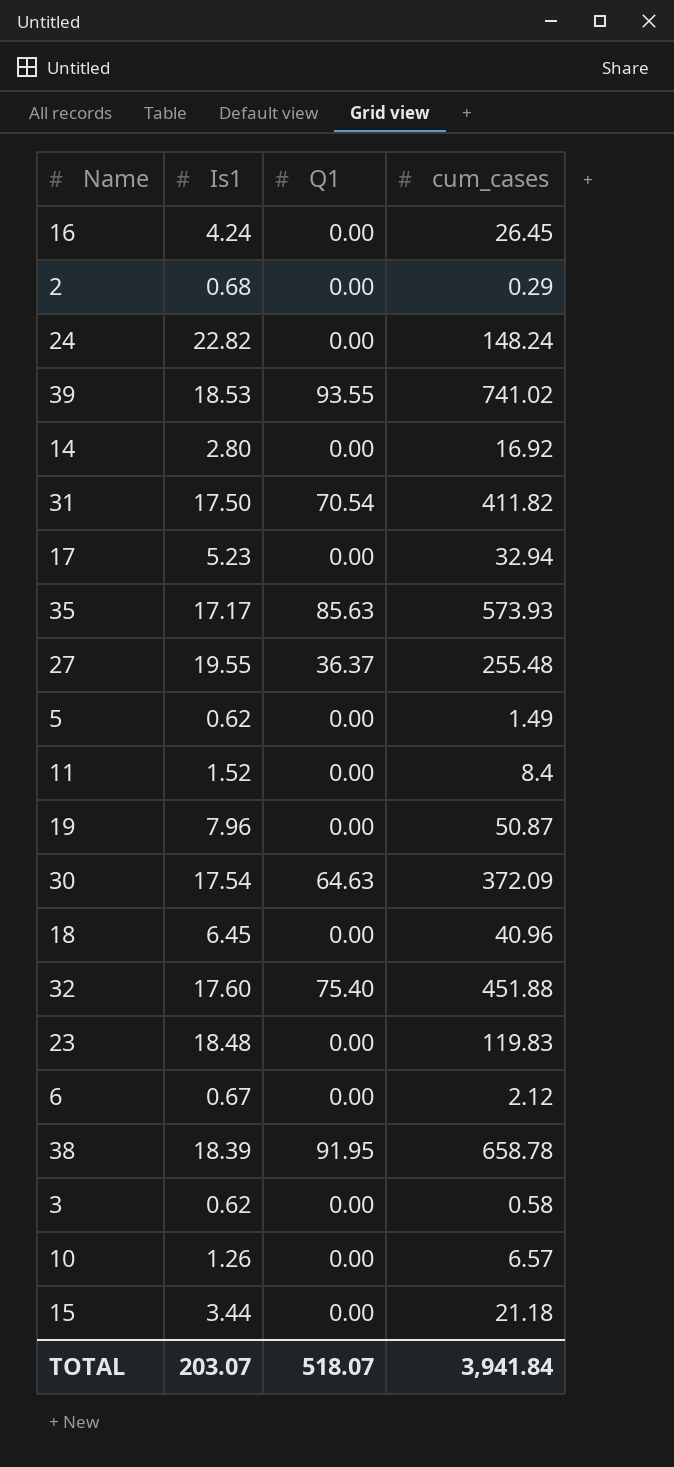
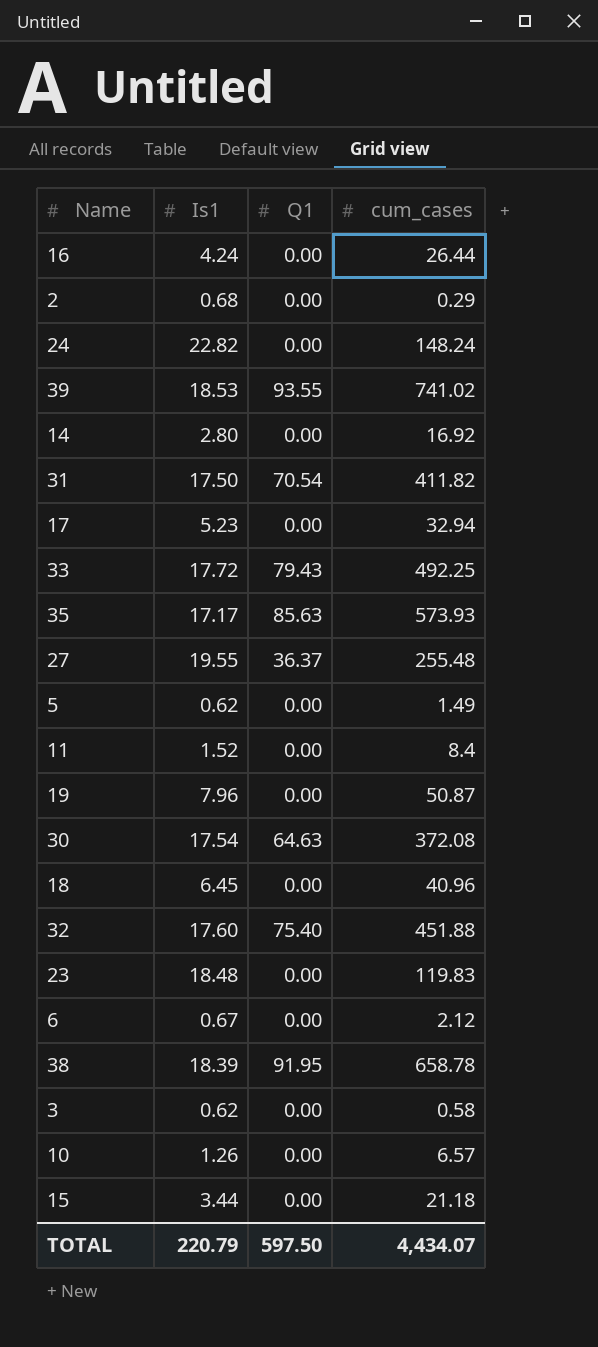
16 | cum_cases: 26.45 -> 26.44
row 33: none -> 17.72 | 79.43 | 492.25
30 | cum_cases: 372.09 -> 372.08
TOTAL | Is1: 203.07 -> 220.79
TOTAL | Q1: 518.07 -> 597.50
TOTAL | cum_cases: 3,941.84 -> 4,434.07

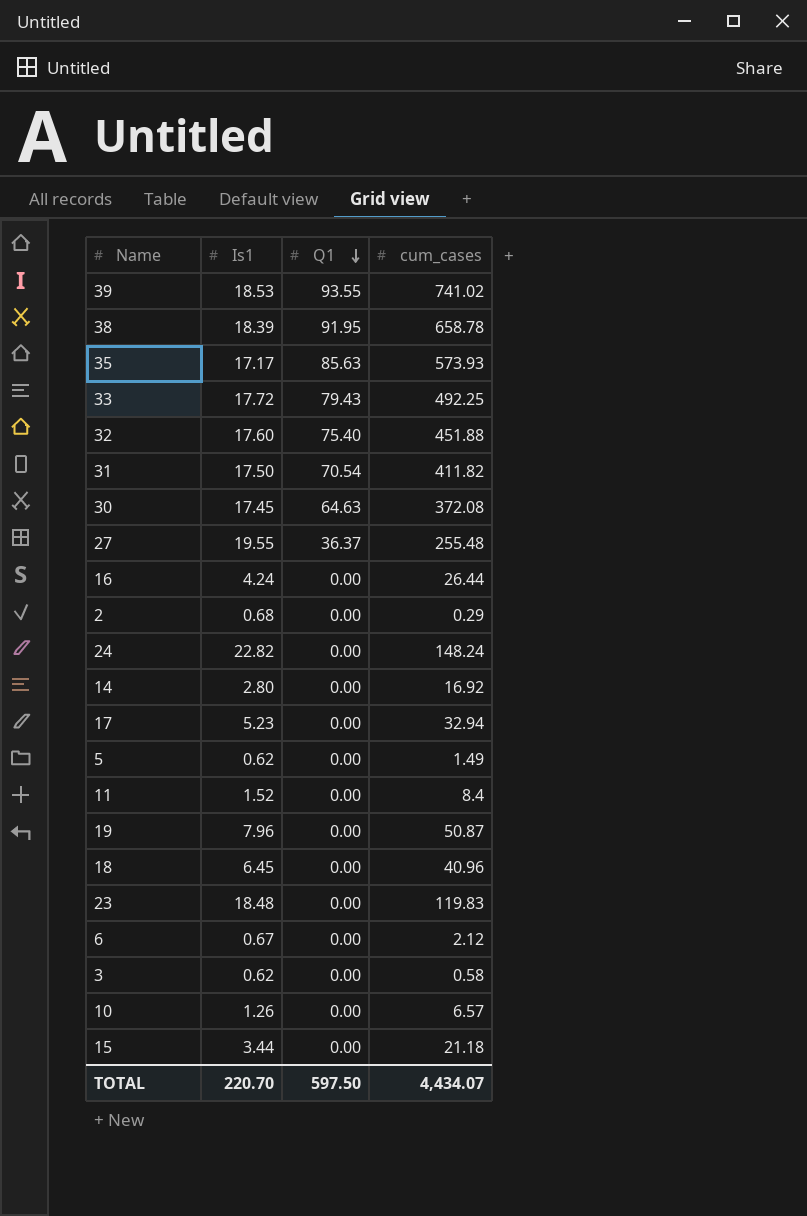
row order: none -> Q1 descending
30 | Is1: 17.54 -> 17.45
TOTAL | Is1: 220.79 -> 220.70

